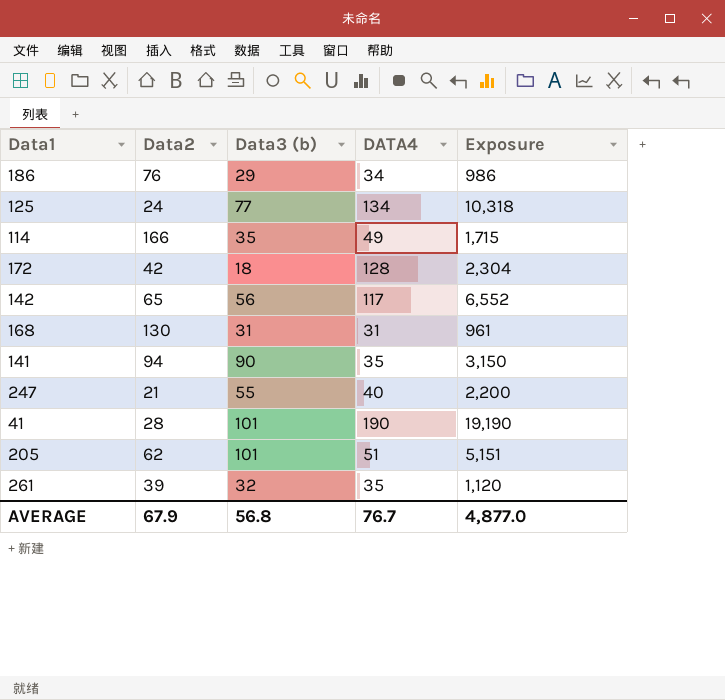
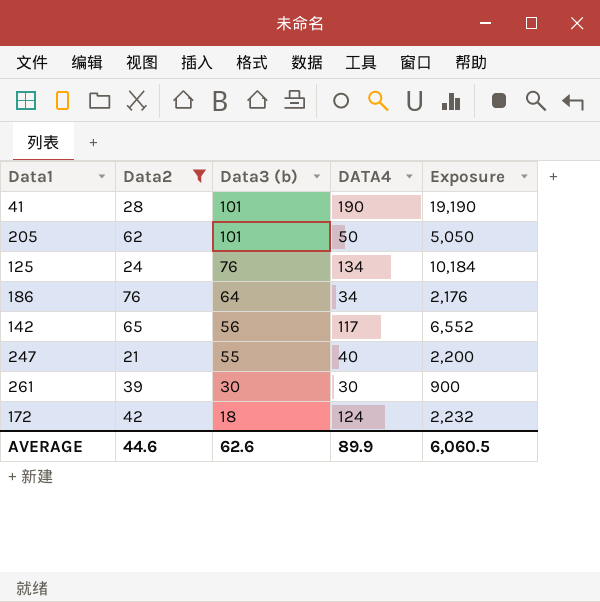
filter: none -> Data2 <= 76
row order: none -> Data3 (b) descending
205 | DATA4: 51 -> 50
205 | Exposure: 5,151 -> 5,050
125 | Data3 (b): 77 -> 76
125 | Exposure: 10,318 -> 10,184
186 | Data3 (b): 29 -> 64
186 | Exposure: 986 -> 2,176
261 | Data3 (b): 32 -> 30
261 | DATA4: 35 -> 30
261 | Exposure: 1,120 -> 900
172 | DATA4: 128 -> 124
172 | Exposure: 2,304 -> 2,232
AVERAGE | Data2: 67.9 -> 44.6
AVERAGE | Data3 (b): 56.8 -> 62.6
AVERAGE | DATA4: 76.7 -> 89.9
AVERAGE | Exposure: 4,877.0 -> 6,060.5

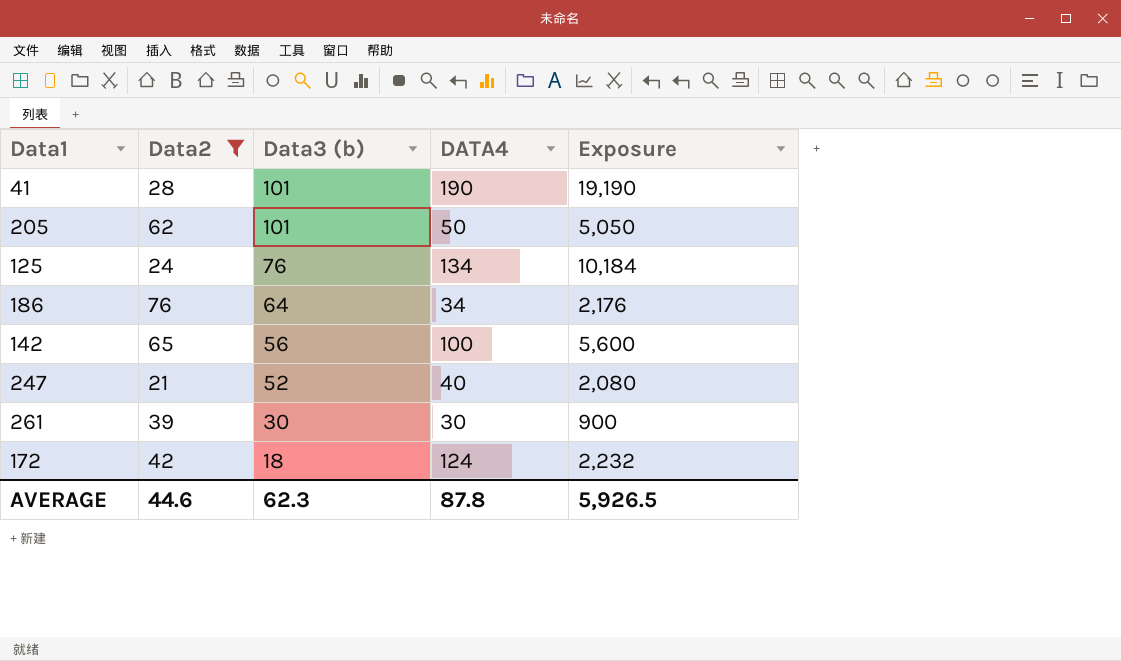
142 | DATA4: 117 -> 100
142 | Exposure: 6,552 -> 5,600
247 | Data3 (b): 55 -> 52
247 | Exposure: 2,200 -> 2,080
AVERAGE | Data3 (b): 62.6 -> 62.3
AVERAGE | DATA4: 89.9 -> 87.8
AVERAGE | Exposure: 6,060.5 -> 5,926.5

